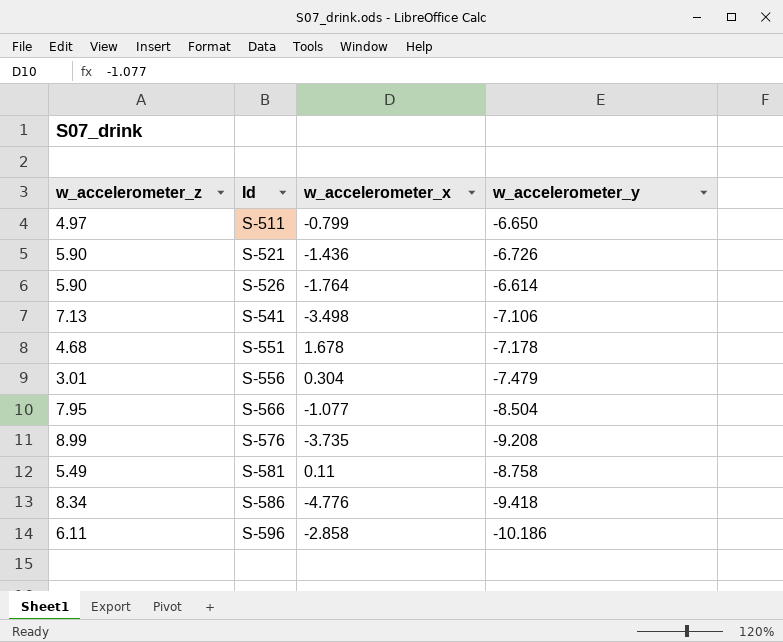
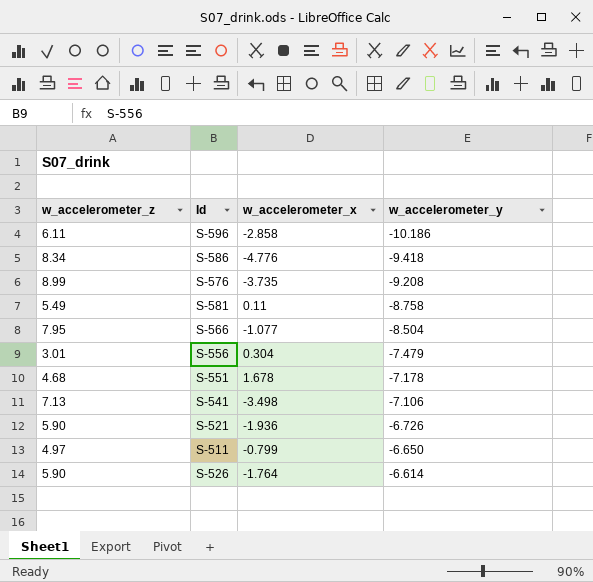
row order: Id ascending -> w_accelerometer_y ascending
S-521 | w_accelerometer_x: -1.436 -> -1.936

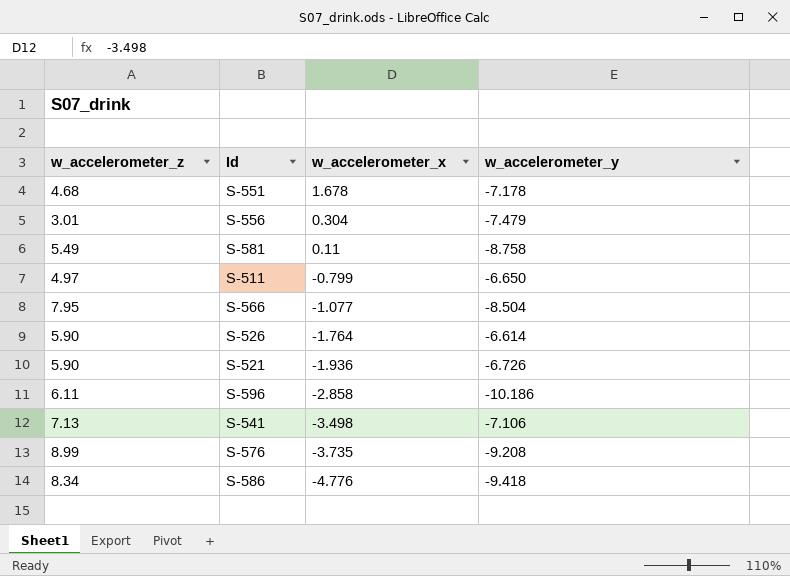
row order: w_accelerometer_y ascending -> w_accelerometer_x descending

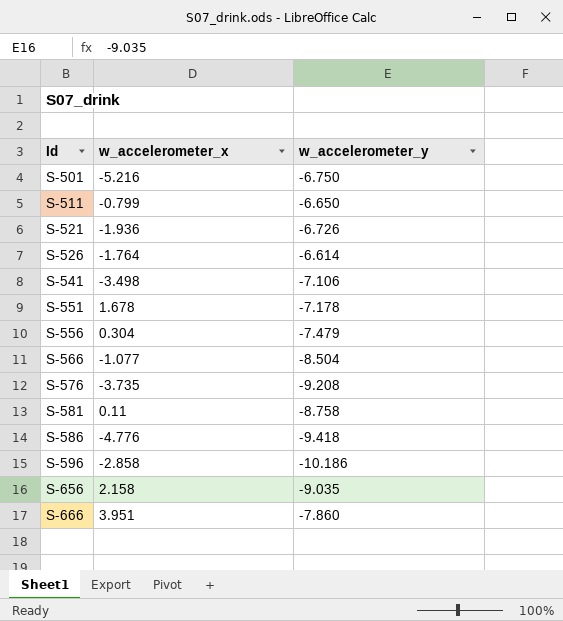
row order: w_accelerometer_x descending -> Id ascending
column w_accelerometer_z | position: 1 -> none
row S-501: none -> -5.216 | -6.750
row S-656: none -> 2.158 | -9.035
row S-666: none -> 3.951 | -7.860

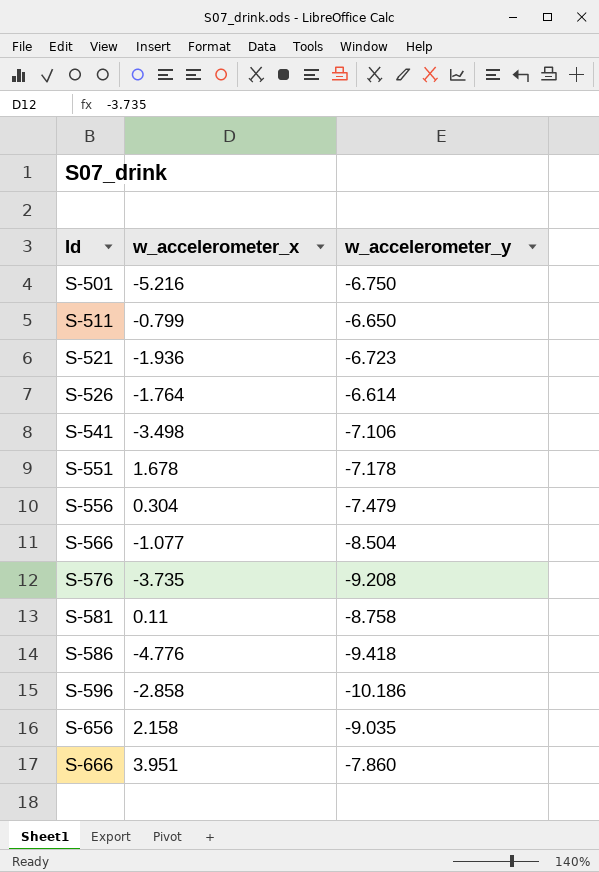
S-521 | w_accelerometer_y: -6.726 -> -6.723

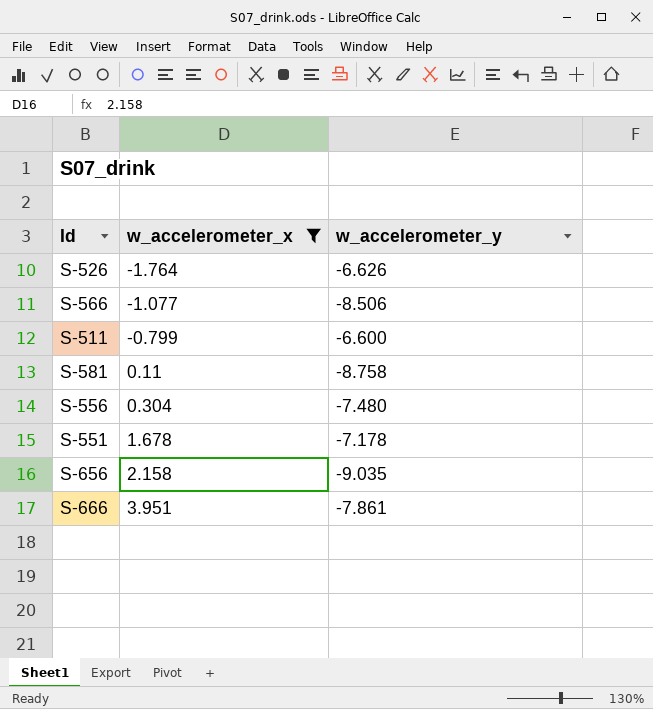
filter: none -> w_accelerometer_x >= -1.764
row order: Id ascending -> w_accelerometer_x ascending
S-526 | w_accelerometer_y: -6.614 -> -6.626
S-566 | w_accelerometer_y: -8.504 -> -8.506
S-511 | w_accelerometer_y: -6.650 -> -6.600
S-556 | w_accelerometer_y: -7.479 -> -7.480
S-666 | w_accelerometer_y: -7.860 -> -7.861

